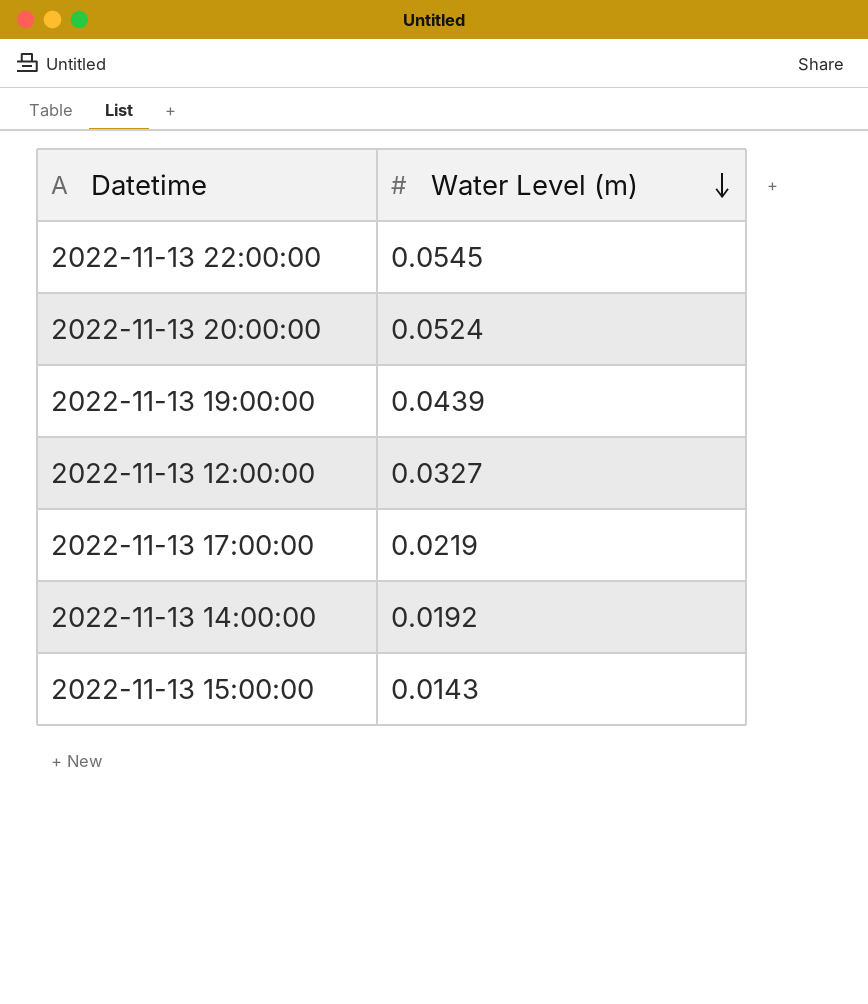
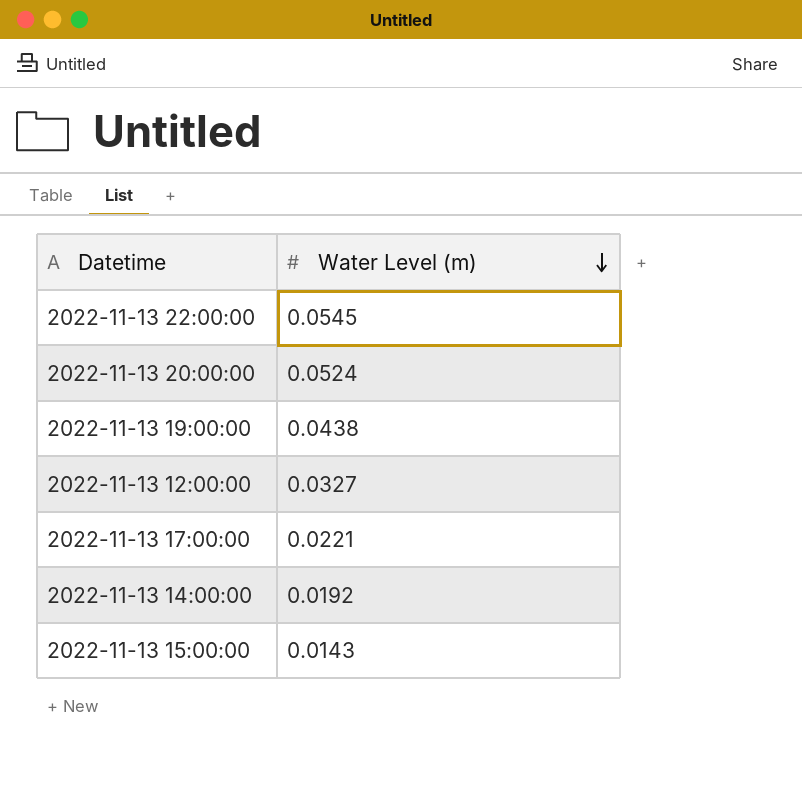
2022-11-13 19:00:00 | Water Level (m): 0.0439 -> 0.0438
2022-11-13 17:00:00 | Water Level (m): 0.0219 -> 0.0221

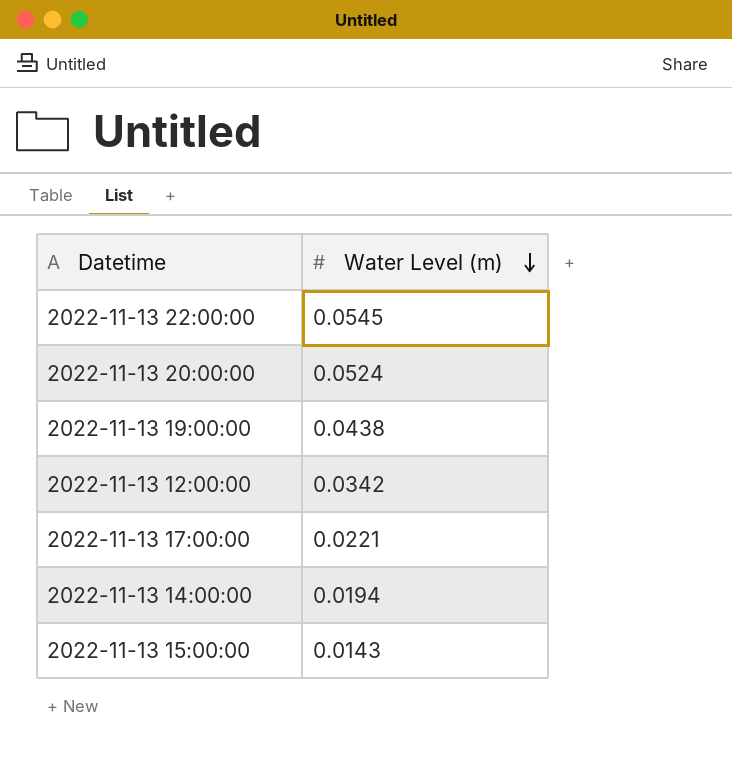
2022-11-13 12:00:00 | Water Level (m): 0.0327 -> 0.0342
2022-11-13 14:00:00 | Water Level (m): 0.0192 -> 0.0194

